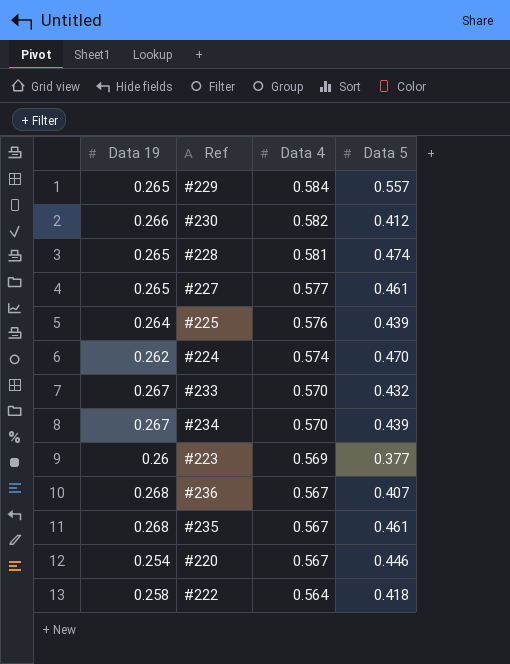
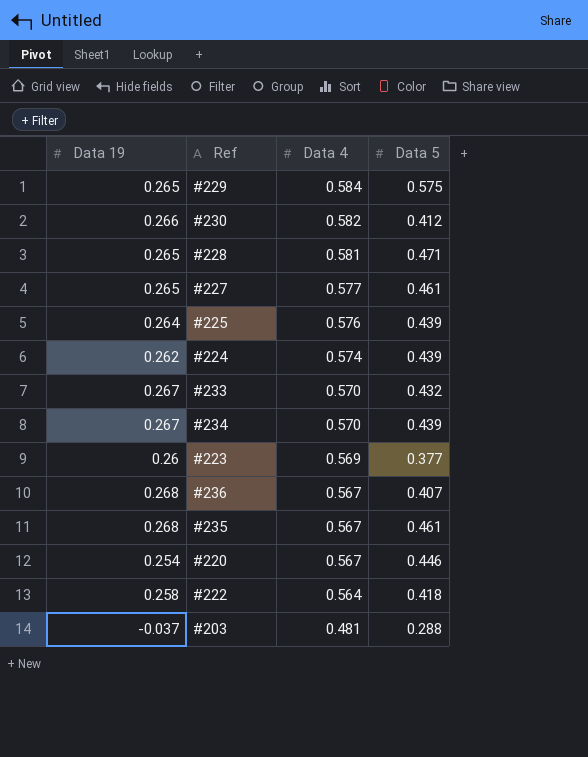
#229 | Data 5: 0.557 -> 0.575
#228 | Data 5: 0.474 -> 0.471
#224 | Data 5: 0.470 -> 0.439
row #203: none -> -0.037 | 0.481 | 0.288

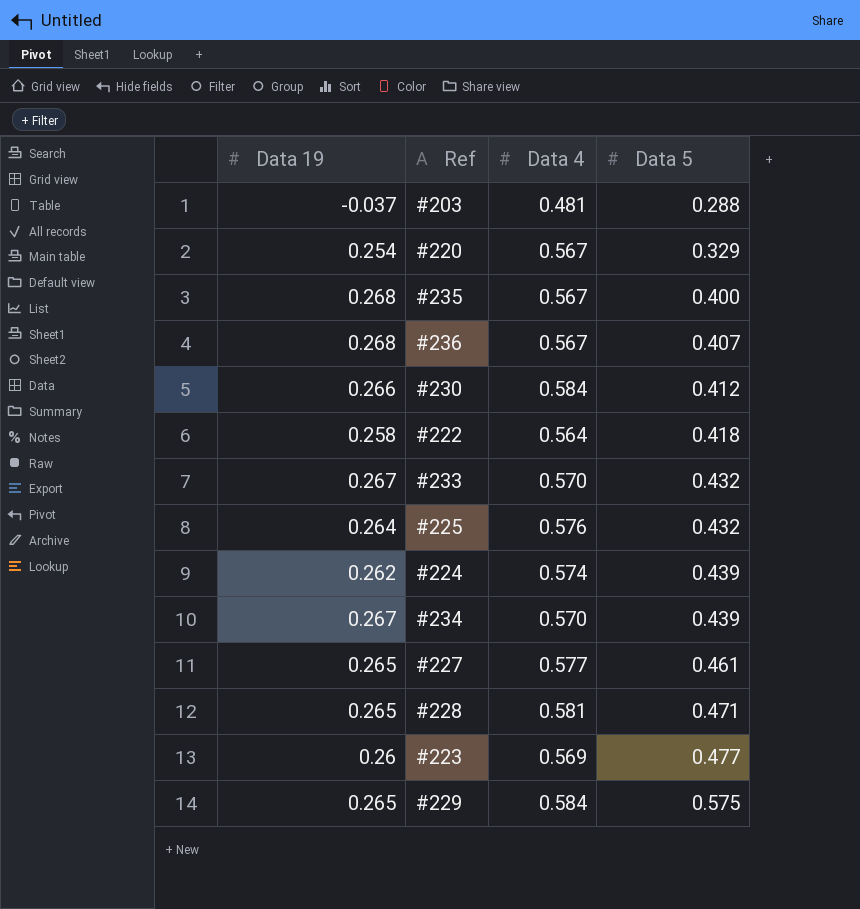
row order: Data 4 descending -> Data 5 ascending
#220 | Data 5: 0.446 -> 0.329
#235 | Data 5: 0.461 -> 0.400
#230 | Data 4: 0.582 -> 0.584
#225 | Data 5: 0.439 -> 0.432
#223 | Data 5: 0.377 -> 0.477

